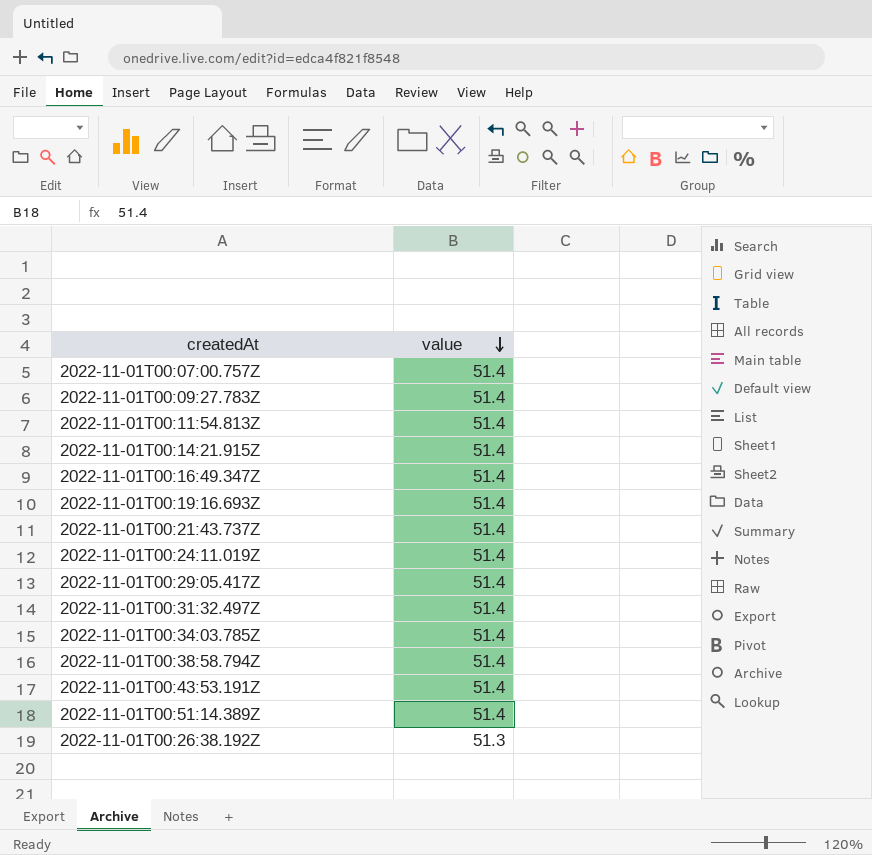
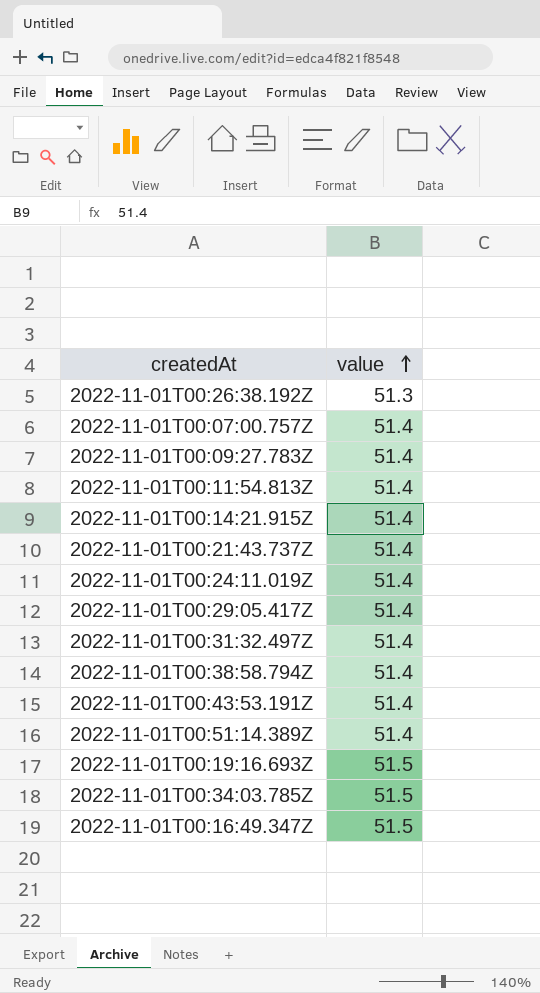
row order: value descending -> value ascending
2022-11-01T00:19:16.693Z | value: 51.4 -> 51.5
2022-11-01T00:34:03.785Z | value: 51.4 -> 51.5
2022-11-01T00:16:49.347Z | value: 51.4 -> 51.5

